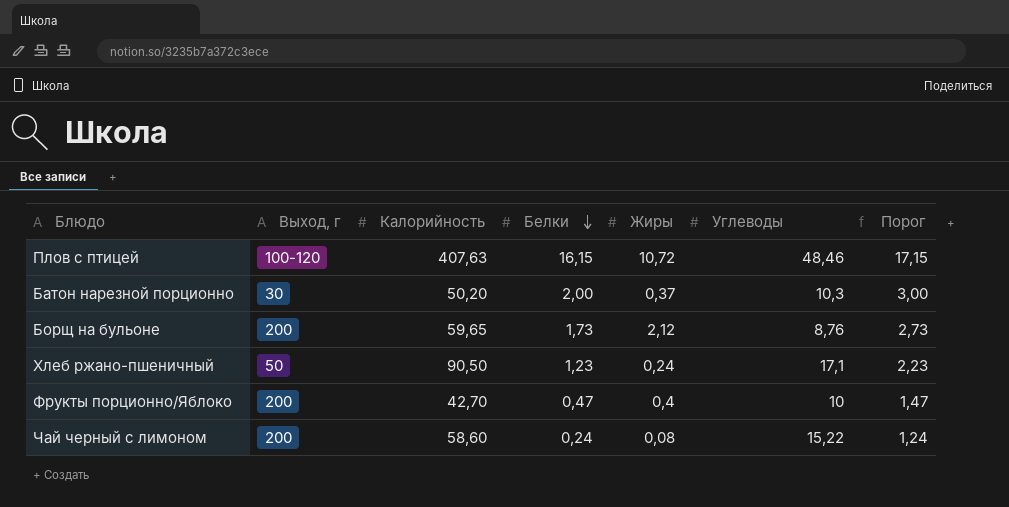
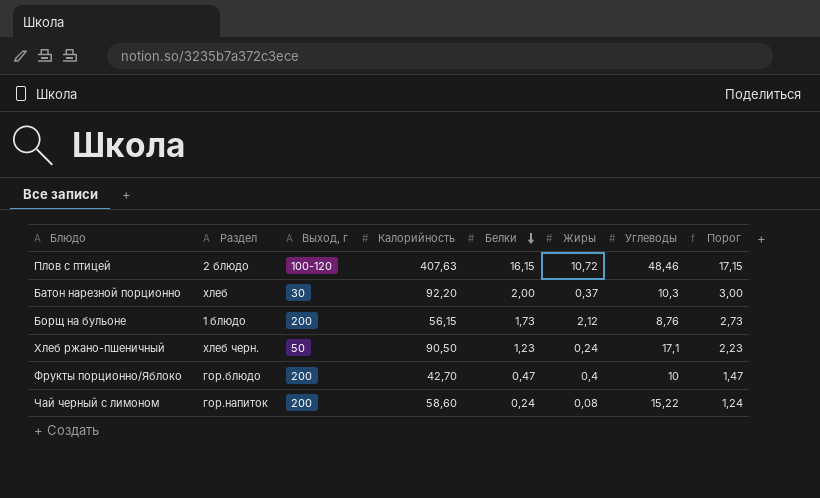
column Раздел | position: none -> 2
Батон нарезной порционно | Калорийность: 50,20 -> 92,20
Борщ на бульоне | Калорийность: 59,65 -> 56,15

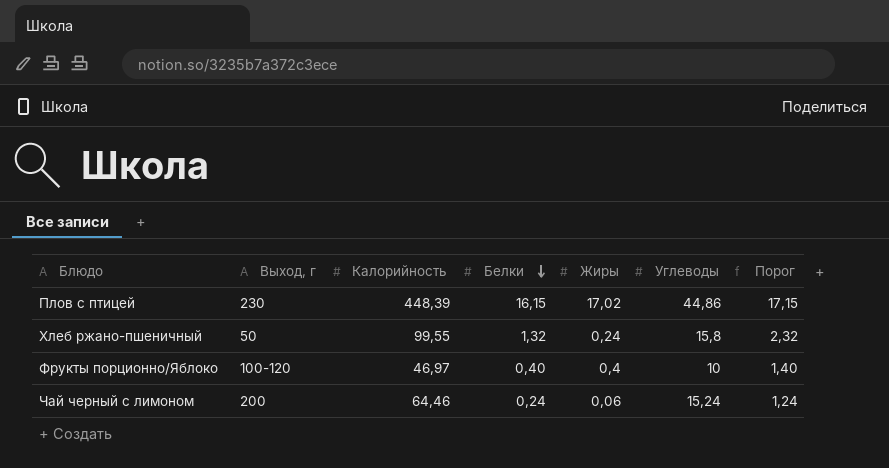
column Раздел | position: 2 -> none
row Батон нарезной порционно: хлеб | 30 | 92,20 | 2,00 | 0,37 | 10,3 | 3,00 -> none
row Борщ на бульоне: 1 блюдо | 200 | 56,15 | 1,73 | 2,12 | 8,76 | 2,73 -> none
Плов с птицей | Выход, г: 100-120 -> 230
Плов с птицей | Калорийность: 407,63 -> 448,39
Плов с птицей | Жиры: 10,72 -> 17,02
Плов с птицей | Углеводы: 48,46 -> 44,86
Хлеб ржано-пшеничный | Калорийность: 90,50 -> 99,55
Хлеб ржано-пшеничный | Белки: 1,23 -> 1,32
Хлеб ржано-пшеничный | Углеводы: 17,1 -> 15,8
Хлеб ржано-пшеничный | Порог: 2,23 -> 2,32
Фрукты порционно/Яблоко | Выход, г: 200 -> 100-120
Фрукты порционно/Яблоко | Калорийность: 42,70 -> 46,97
Фрукты порционно/Яблоко | Белки: 0,47 -> 0,40
Фрукты порционно/Яблоко | Порог: 1,47 -> 1,40
Чай черный с лимоном | Калорийность: 58,60 -> 64,46
Чай черный с лимоном | Жиры: 0,08 -> 0,06
Чай черный с лимоном | Углеводы: 15,22 -> 15,24

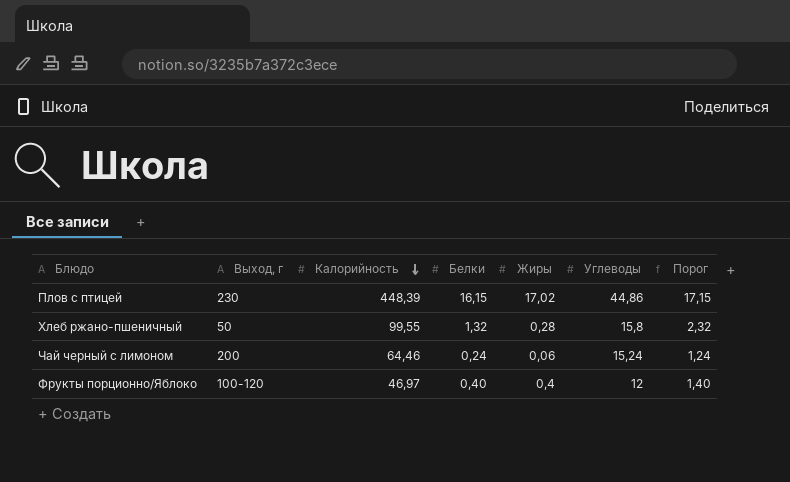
row order: Белки descending -> Калорийность descending
Хлеб ржано-пшеничный | Жиры: 0,24 -> 0,28
Фрукты порционно/Яблоко | Углеводы: 10 -> 12

